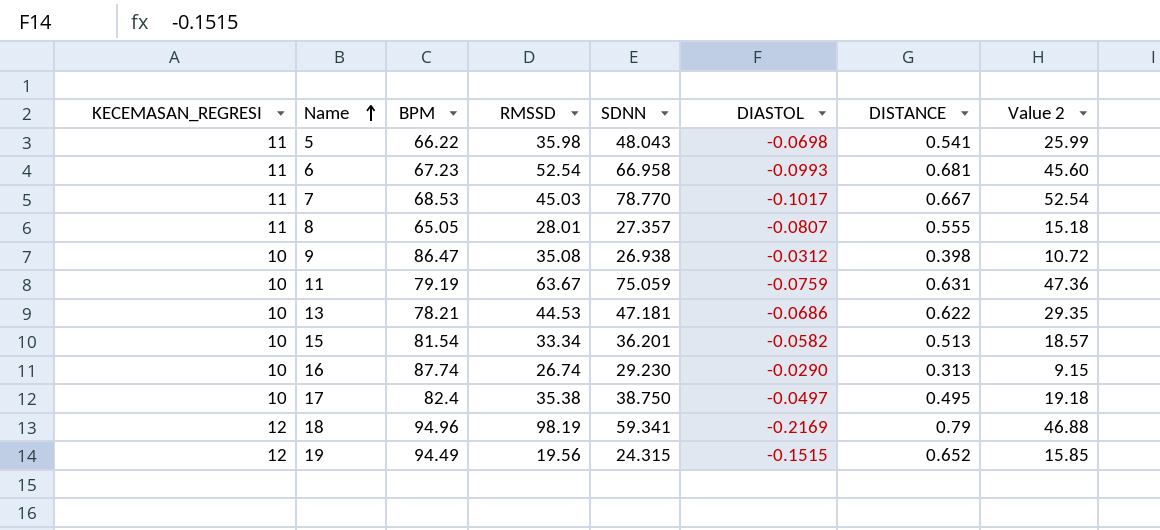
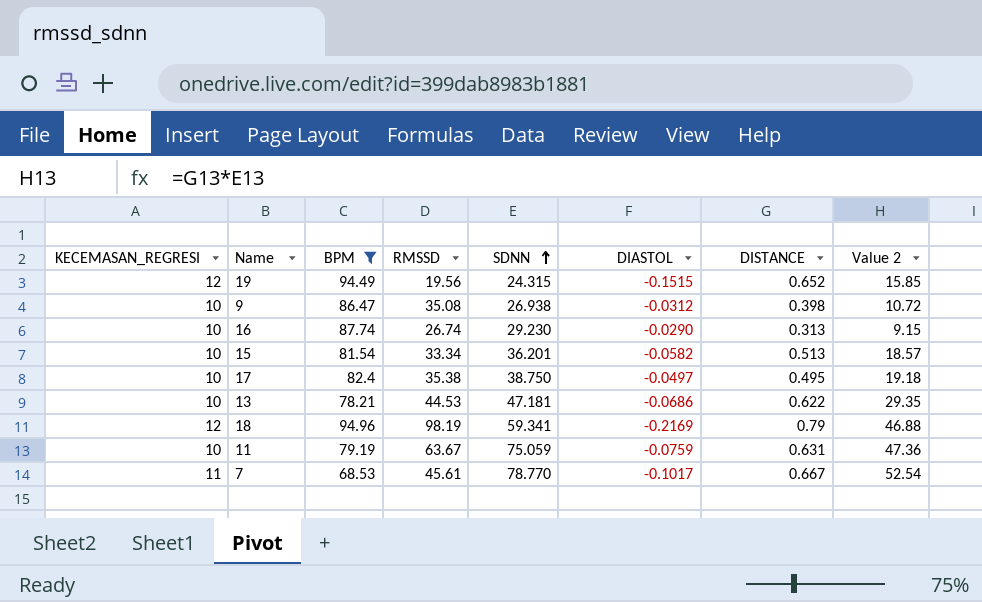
filter: none -> BPM >= 68.53
row order: Name ascending -> SDNN ascending
7 | RMSSD: 45.03 -> 45.61

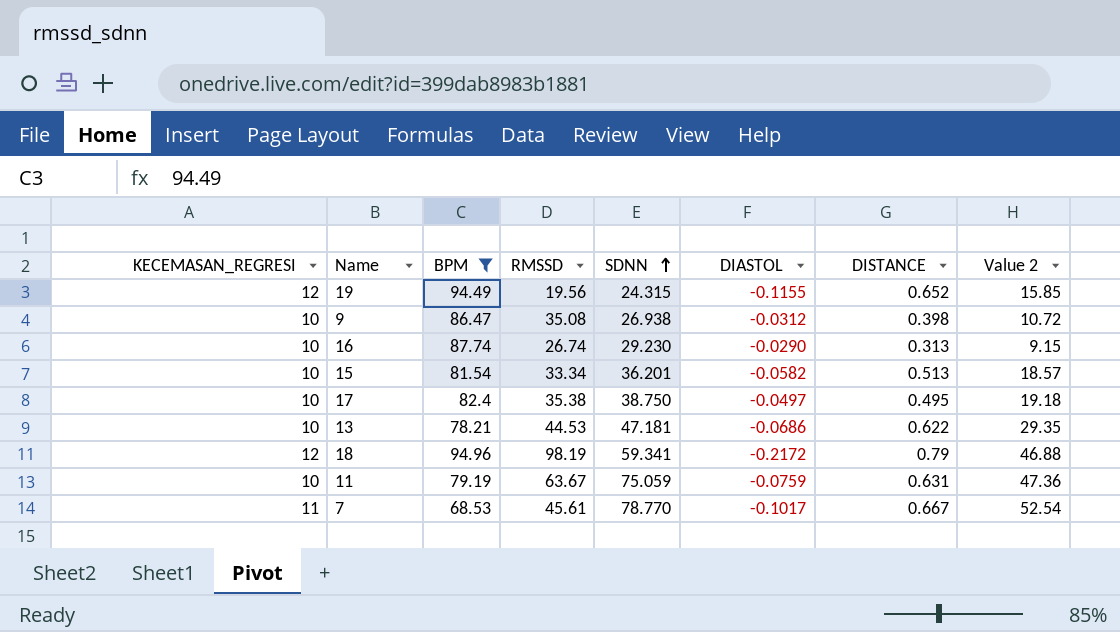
19 | DIASTOL: -0.1515 -> -0.1155
18 | DIASTOL: -0.2169 -> -0.2172

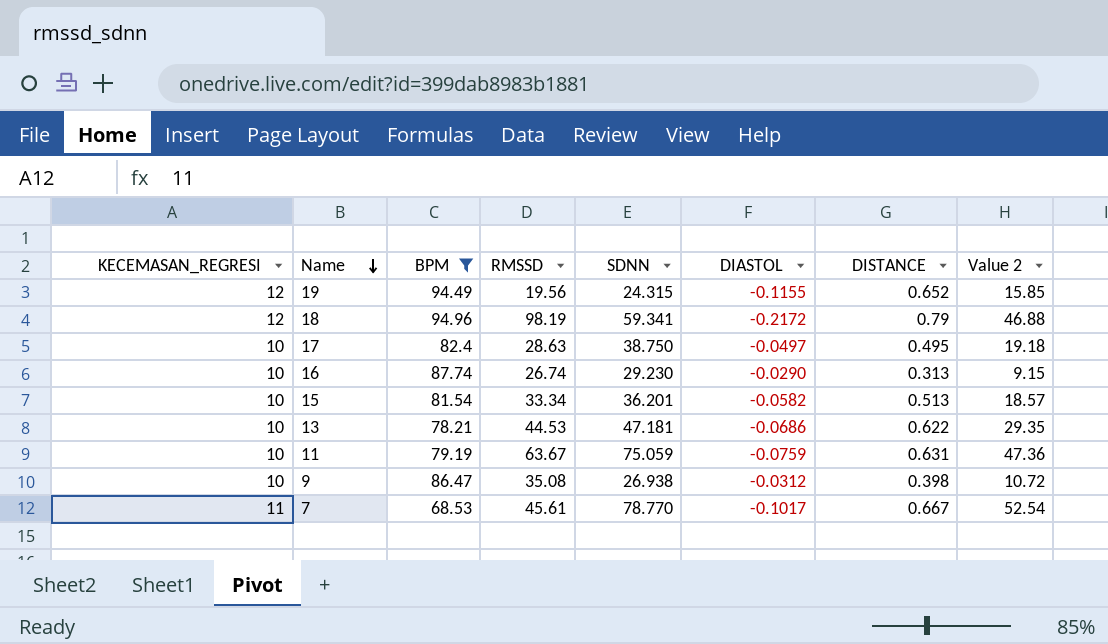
row order: SDNN ascending -> Name descending
17 | RMSSD: 35.38 -> 28.63

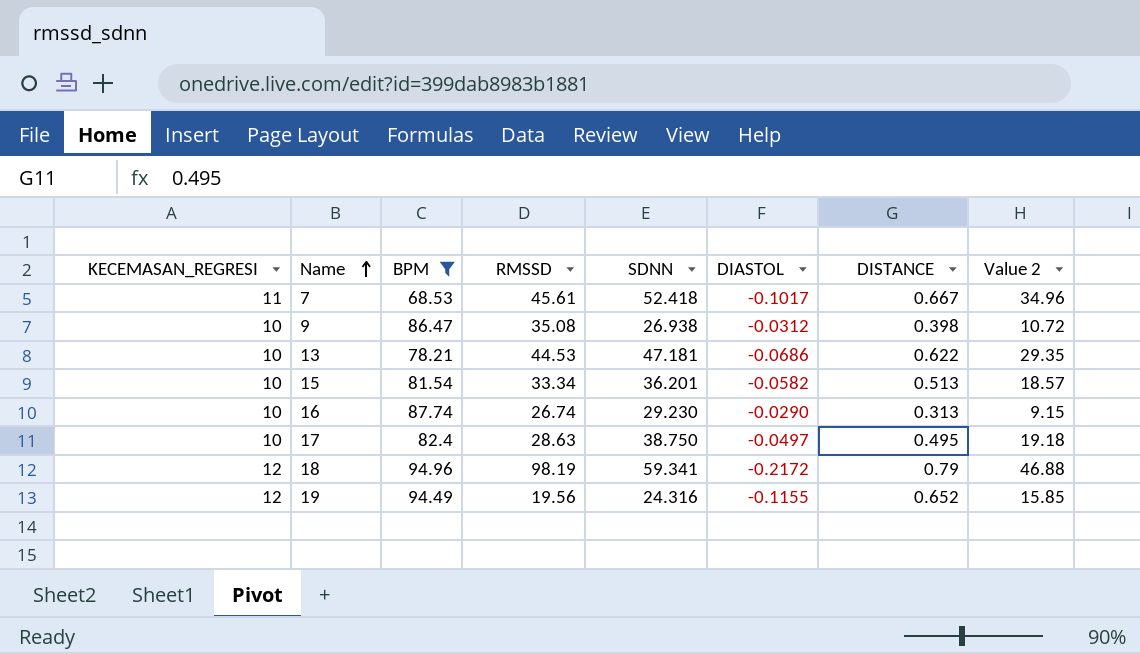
row order: Name descending -> Name ascending
row 11: 10 | 79.19 | 63.67 | 75.059 | -0.0759 | 0.631 | 47.36 -> none
7 | SDNN: 78.770 -> 52.418
7 | Value 2: 52.54 -> 34.96
19 | SDNN: 24.315 -> 24.316

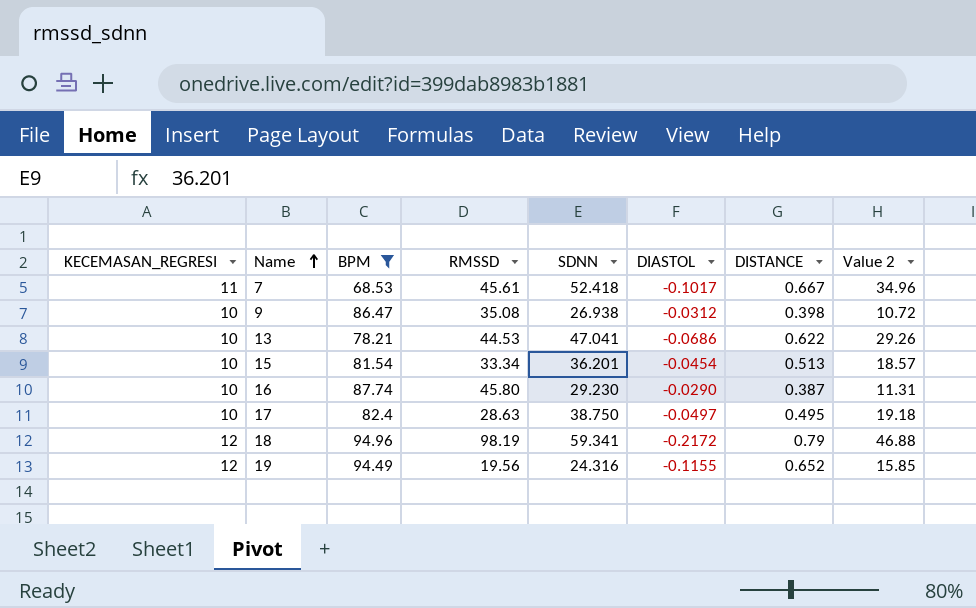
13 | SDNN: 47.181 -> 47.041
13 | Value 2: 29.35 -> 29.26
15 | DIASTOL: -0.0582 -> -0.0454
16 | RMSSD: 26.74 -> 45.80
16 | DISTANCE: 0.313 -> 0.387
16 | Value 2: 9.15 -> 11.31

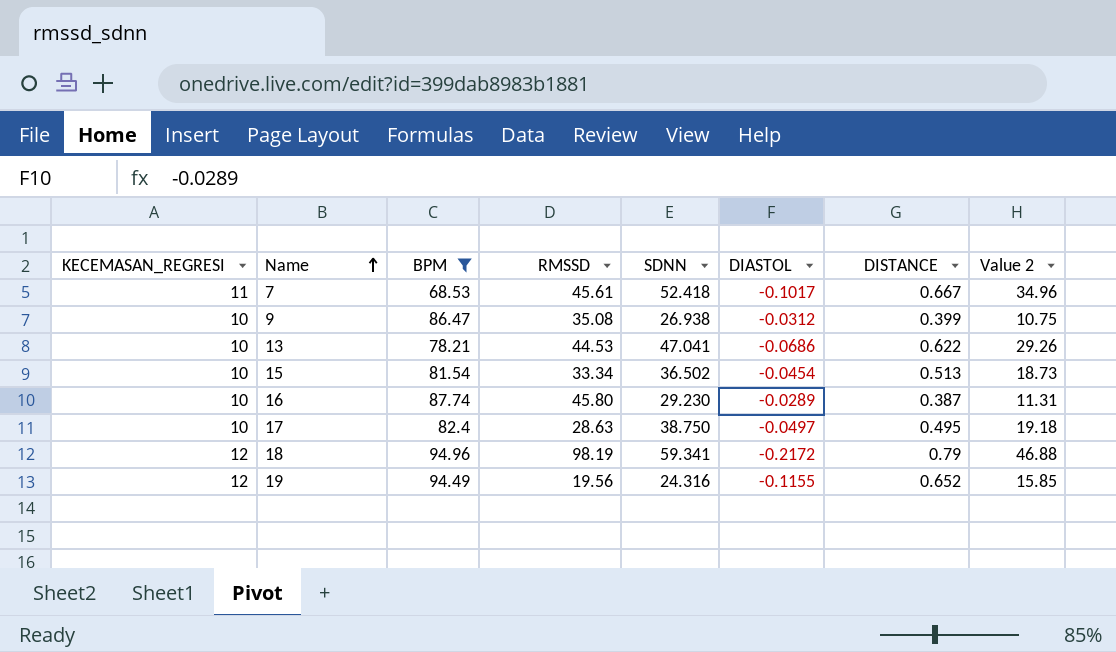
9 | DISTANCE: 0.398 -> 0.399
9 | Value 2: 10.72 -> 10.75
15 | SDNN: 36.201 -> 36.502
15 | Value 2: 18.57 -> 18.73
16 | DIASTOL: -0.0290 -> -0.0289

